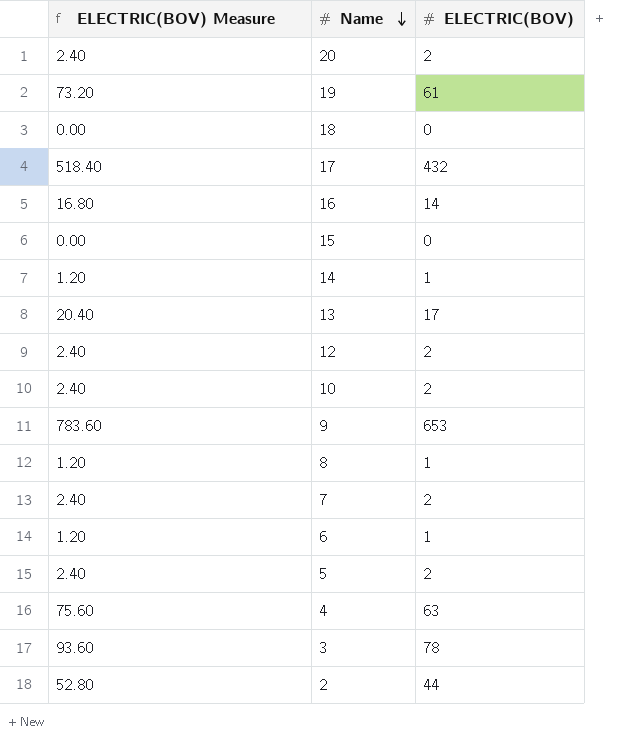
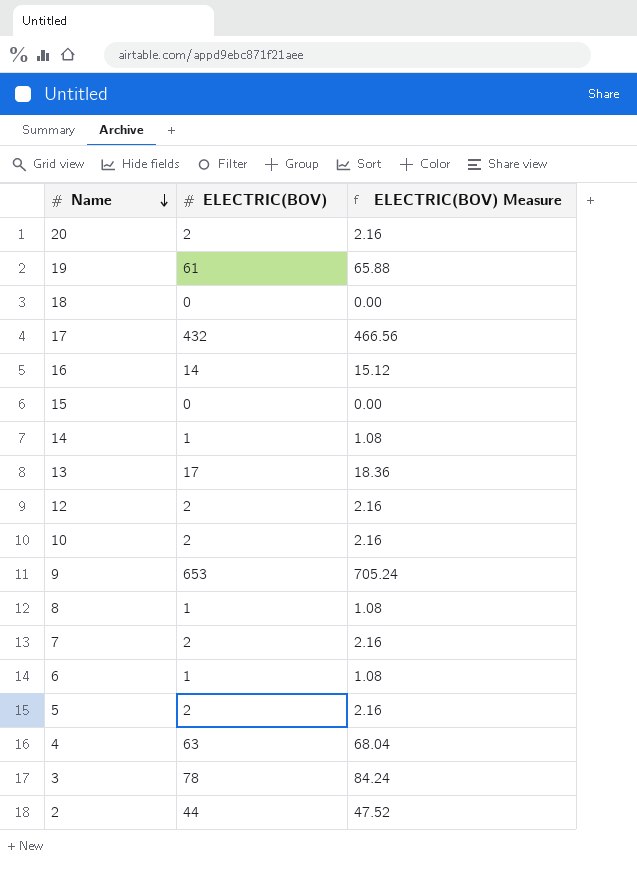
column ELECTRIC(BOV) Measure | formula: [ELECTRIC(BOV)] * 1.2 -> [ELECTRIC(BOV)] * 1.08
column ELECTRIC(BOV) Measure | position: 1 -> 3

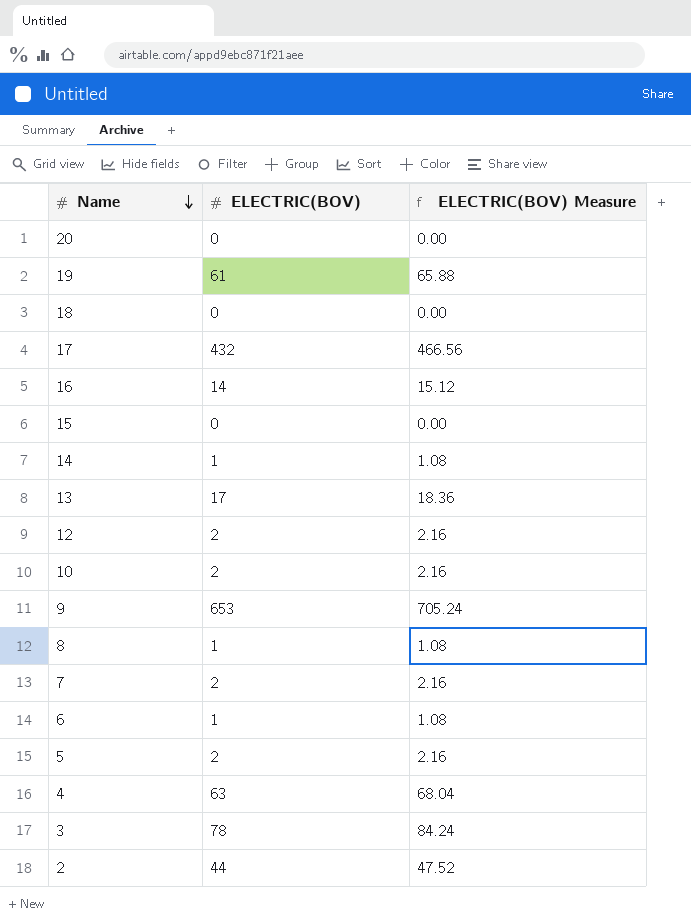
20 | ELECTRIC(BOV): 2 -> 0
20 | ELECTRIC(BOV) Measure: 2.16 -> 0.00

